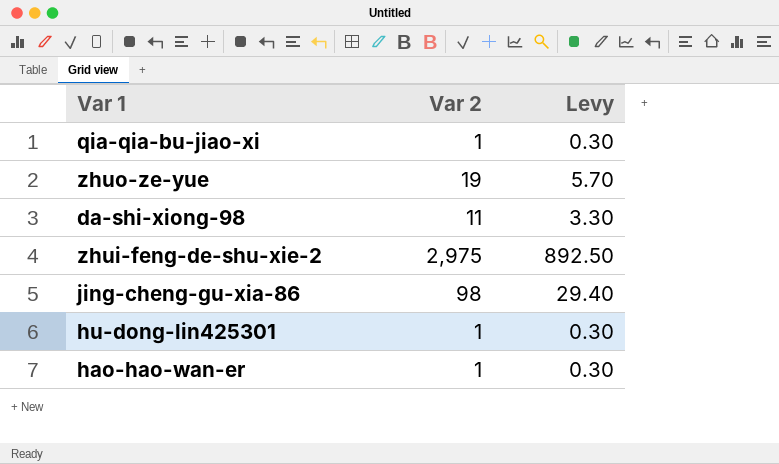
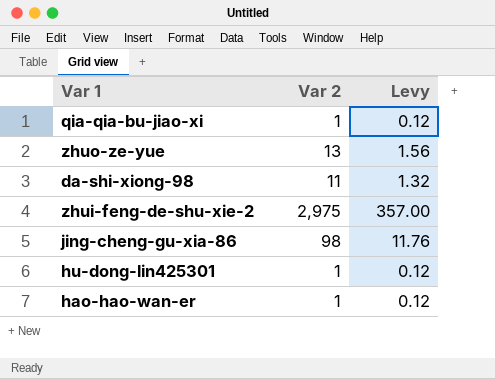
column Levy | formula: [Var 2] * 0.3 -> [Var 2] * 0.12
zhuo-ze-yue | Var 2: 19 -> 13

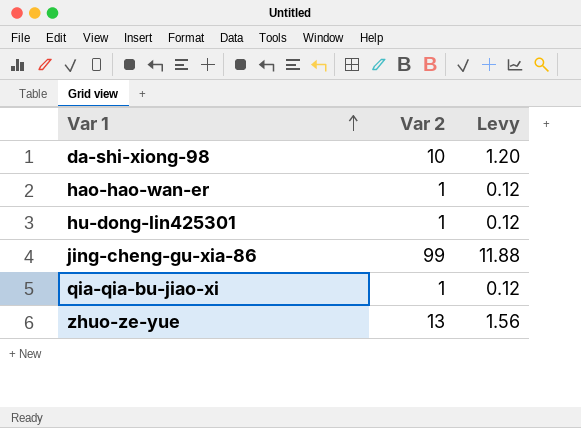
row order: none -> Var 1 ascending
row zhui-feng-de-shu-xie-2: 2,975 | 357.00 -> none
da-shi-xiong-98 | Var 2: 11 -> 10
da-shi-xiong-98 | Levy: 1.32 -> 1.20
jing-cheng-gu-xia-86 | Var 2: 98 -> 99
jing-cheng-gu-xia-86 | Levy: 11.76 -> 11.88

